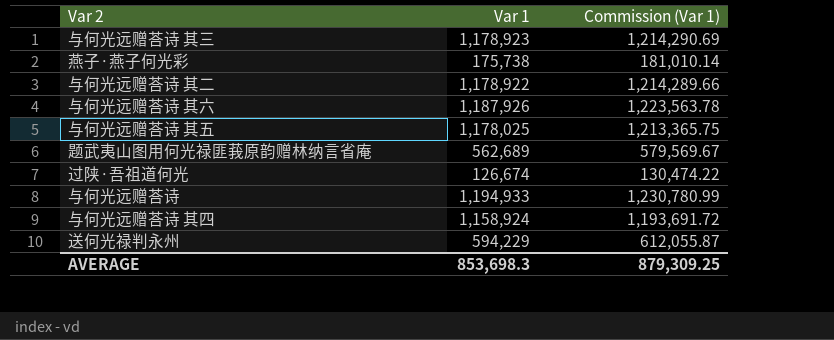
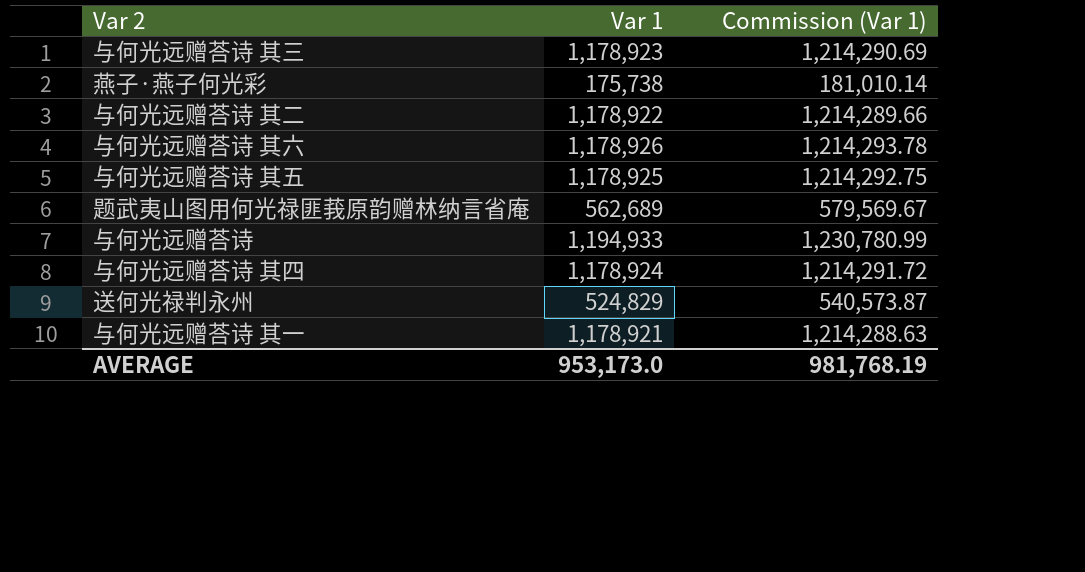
row 过陕·吾祖道何光: 126,674 | 130,474.22 -> none
与何光远赠荅诗 其六 | Var 1: 1,187,926 -> 1,178,926
与何光远赠荅诗 其六 | Commission (Var 1): 1,223,563.78 -> 1,214,293.78
与何光远赠荅诗 其五 | Var 1: 1,178,025 -> 1,178,925
与何光远赠荅诗 其五 | Commission (Var 1): 1,213,365.75 -> 1,214,292.75
与何光远赠荅诗 其四 | Var 1: 1,158,924 -> 1,178,924
与何光远赠荅诗 其四 | Commission (Var 1): 1,193,691.72 -> 1,214,291.72
送何光禄判永州 | Var 1: 594,229 -> 524,829
送何光禄判永州 | Commission (Var 1): 612,055.87 -> 540,573.87
row 与何光远赠荅诗 其一: none -> 1,178,921 | 1,214,288.63
AVERAGE | Var 1: 853,698.3 -> 953,173.0
AVERAGE | Commission (Var 1): 879,309.25 -> 981,768.19

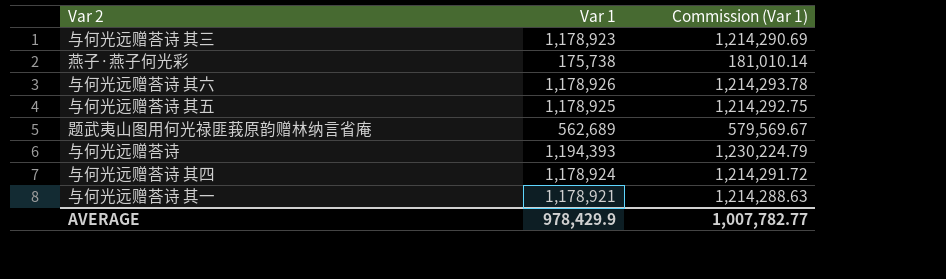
row 与何光远赠荅诗 其二: 1,178,922 | 1,214,289.66 -> none
row 送何光禄判永州: 524,829 | 540,573.87 -> none
与何光远赠荅诗 | Var 1: 1,194,933 -> 1,194,393
与何光远赠荅诗 | Commission (Var 1): 1,230,780.99 -> 1,230,224.79
AVERAGE | Var 1: 953,173.0 -> 978,429.9
AVERAGE | Commission (Var 1): 981,768.19 -> 1,007,782.77

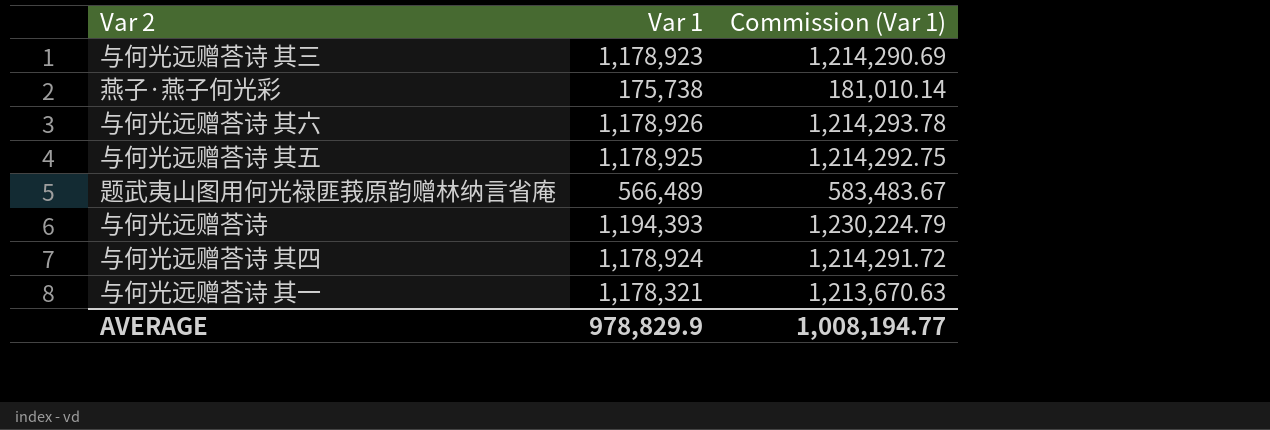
题武夷山图用何光禄匪莪原韵赠林纳言省庵 | Var 1: 562,689 -> 566,489
题武夷山图用何光禄匪莪原韵赠林纳言省庵 | Commission (Var 1): 579,569.67 -> 583,483.67
与何光远赠荅诗 其一 | Var 1: 1,178,921 -> 1,178,321
与何光远赠荅诗 其一 | Commission (Var 1): 1,214,288.63 -> 1,213,670.63
AVERAGE | Var 1: 978,429.9 -> 978,829.9
AVERAGE | Commission (Var 1): 1,007,782.77 -> 1,008,194.77

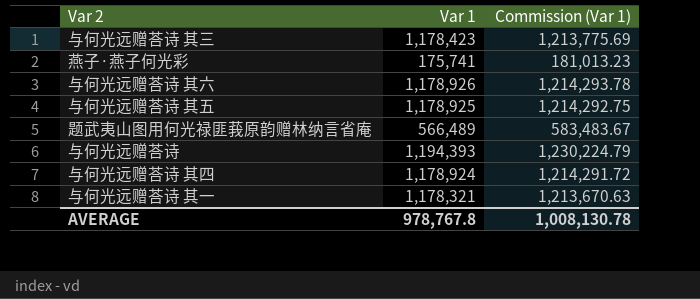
与何光远赠荅诗 其三 | Var 1: 1,178,923 -> 1,178,423
与何光远赠荅诗 其三 | Commission (Var 1): 1,214,290.69 -> 1,213,775.69
燕子·燕子何光彩 | Var 1: 175,738 -> 175,741
燕子·燕子何光彩 | Commission (Var 1): 181,010.14 -> 181,013.23
AVERAGE | Var 1: 978,829.9 -> 978,767.8
AVERAGE | Commission (Var 1): 1,008,194.77 -> 1,008,130.78

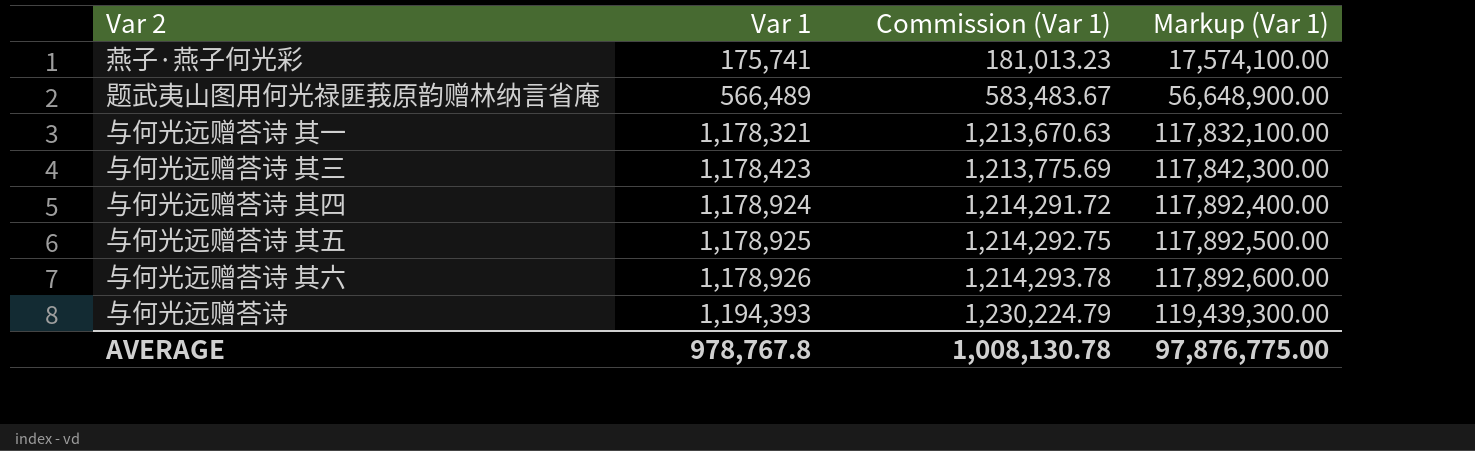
row order: none -> Var 1 ascending
column Markup (Var 1) | formula: none -> [Var 1] * 100

